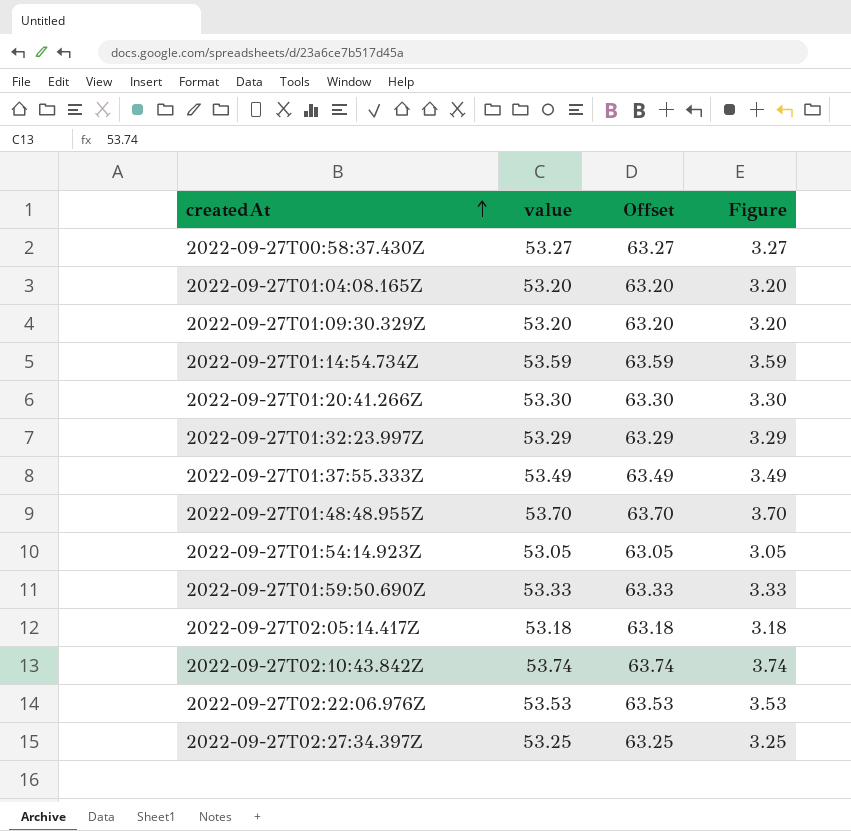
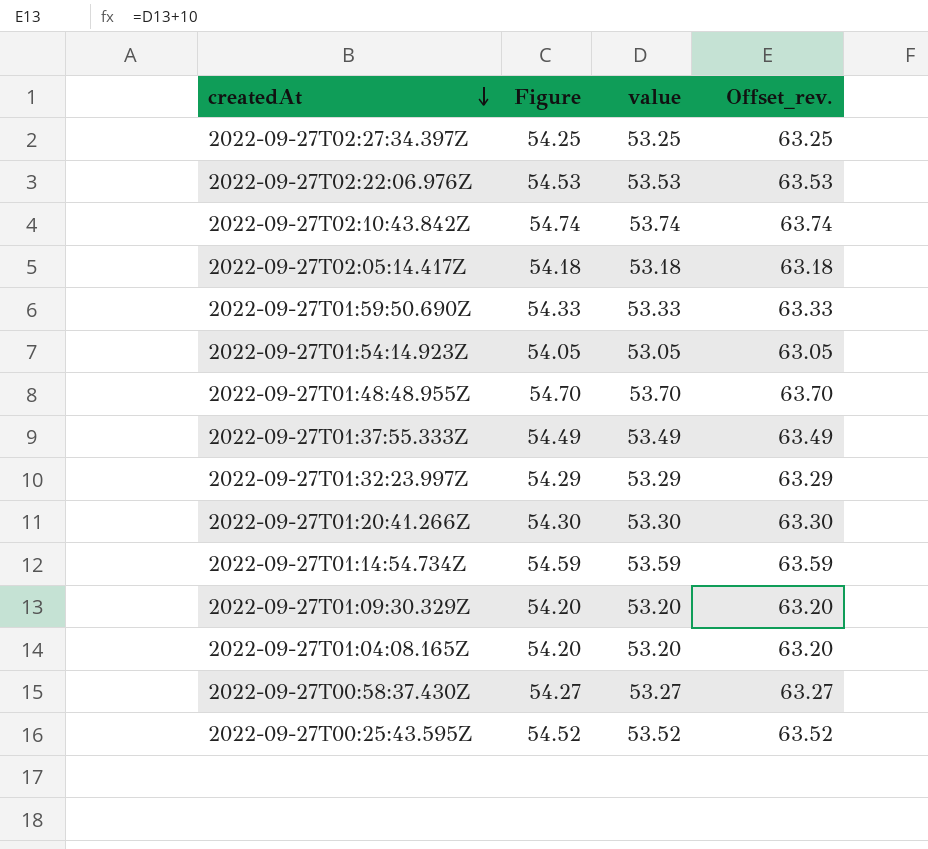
row order: createdAt ascending -> createdAt descending
column Figure | formula: [value] - 50 -> [value] + 1
column Figure | position: 4 -> 2
column name: Offset -> Offset_rev.
row 2022-09-27T00:25:43.595Z: none -> 54.52 | 53.52 | 63.52

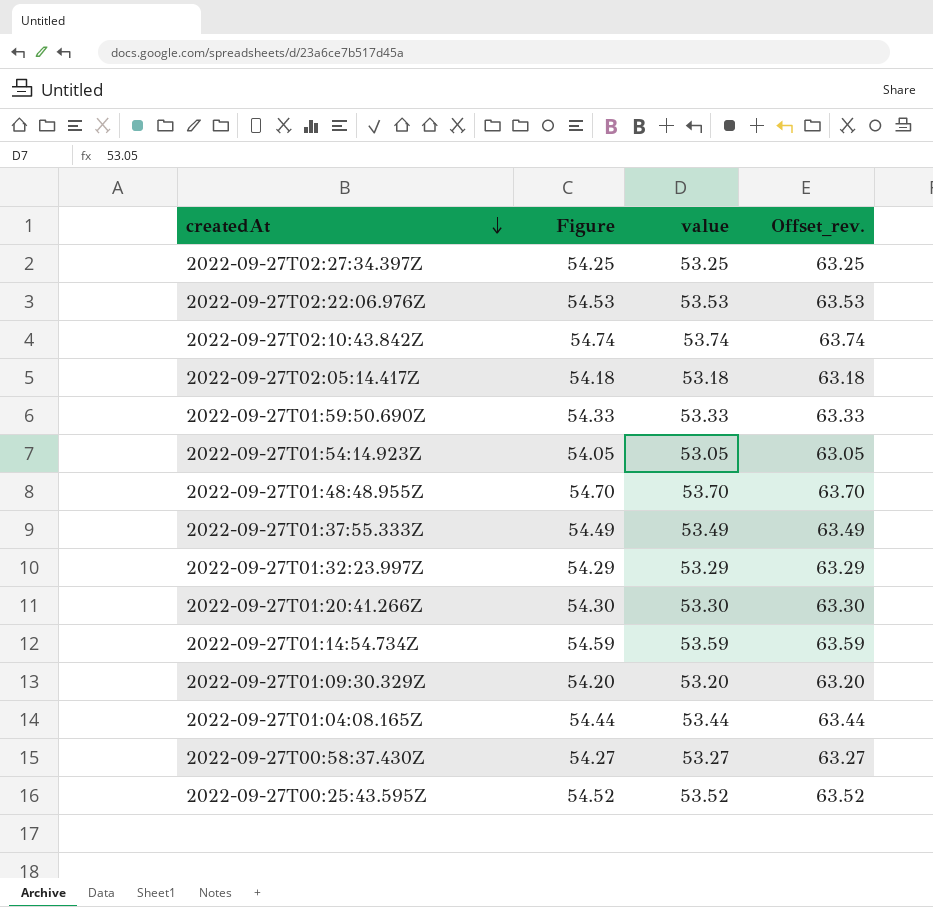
2022-09-27T01:04:08.165Z | Figure: 54.20 -> 54.44
2022-09-27T01:04:08.165Z | value: 53.20 -> 53.44
2022-09-27T01:04:08.165Z | Offset_rev.: 63.20 -> 63.44

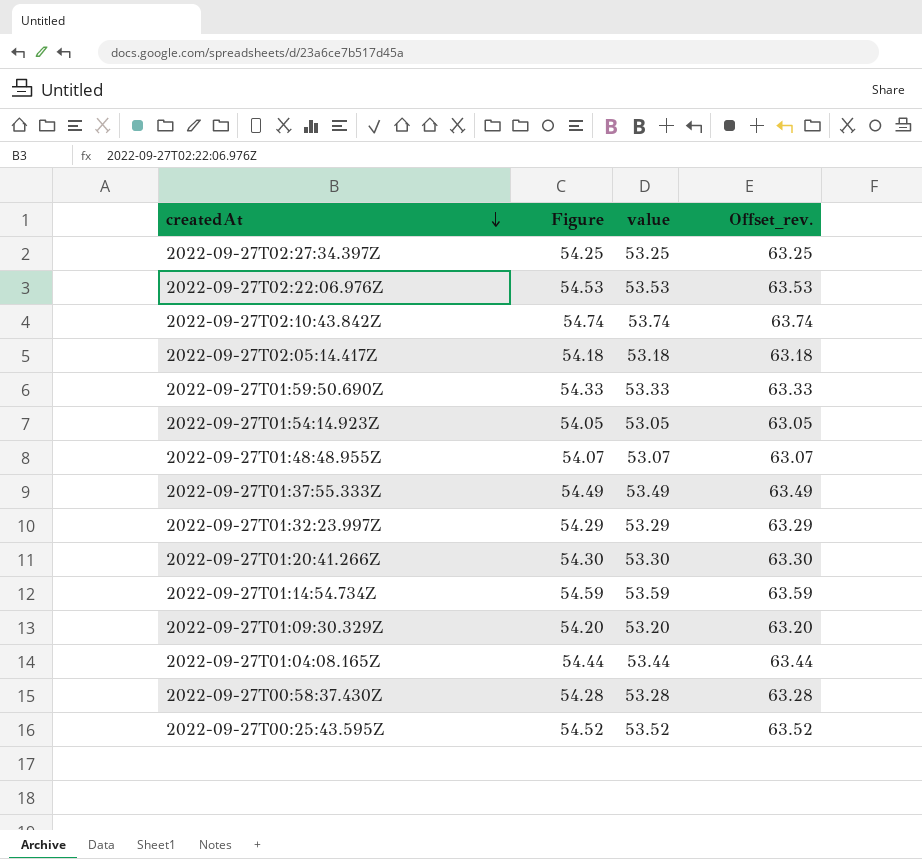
2022-09-27T01:48:48.955Z | Figure: 54.70 -> 54.07
2022-09-27T01:48:48.955Z | value: 53.70 -> 53.07
2022-09-27T01:48:48.955Z | Offset_rev.: 63.70 -> 63.07
2022-09-27T00:58:37.430Z | Figure: 54.27 -> 54.28
2022-09-27T00:58:37.430Z | value: 53.27 -> 53.28
2022-09-27T00:58:37.430Z | Offset_rev.: 63.27 -> 63.28

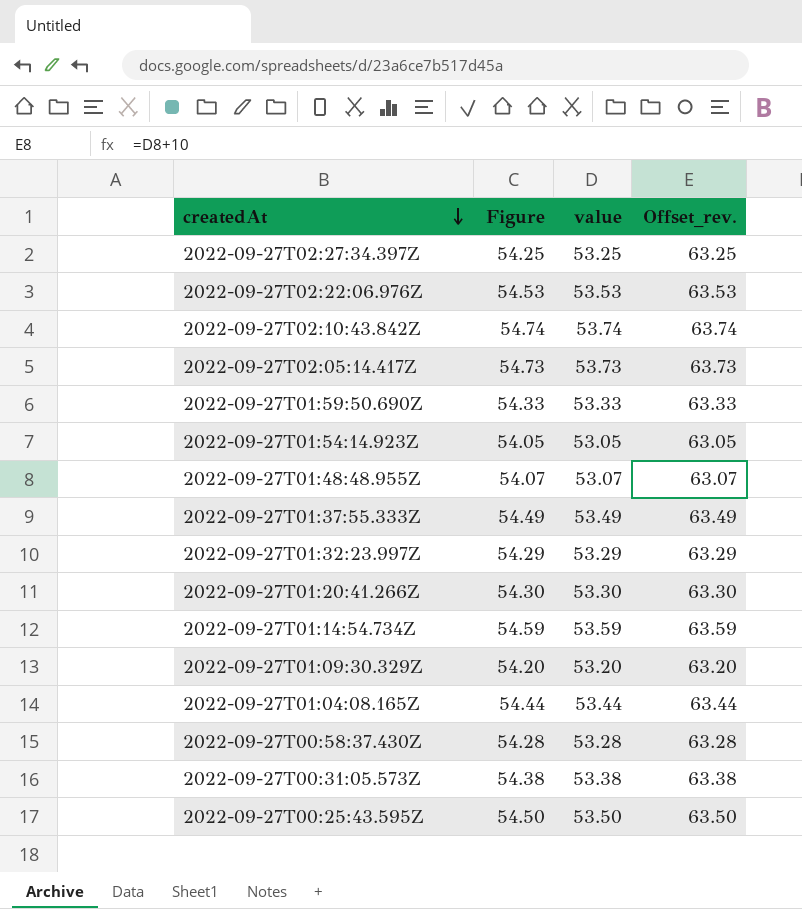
2022-09-27T02:05:14.417Z | Figure: 54.18 -> 54.73
2022-09-27T02:05:14.417Z | value: 53.18 -> 53.73
2022-09-27T02:05:14.417Z | Offset_rev.: 63.18 -> 63.73
row 2022-09-27T00:31:05.573Z: none -> 54.38 | 53.38 | 63.38
2022-09-27T00:25:43.595Z | Figure: 54.52 -> 54.50
2022-09-27T00:25:43.595Z | value: 53.52 -> 53.50
2022-09-27T00:25:43.595Z | Offset_rev.: 63.52 -> 63.50

